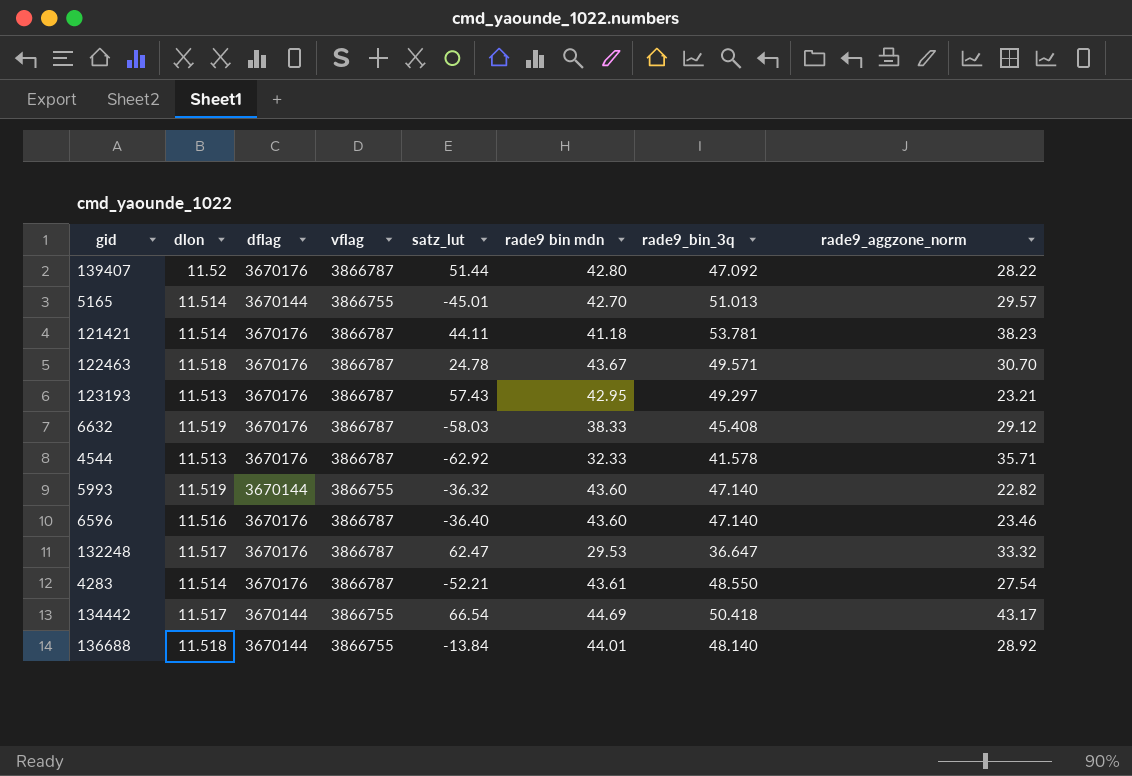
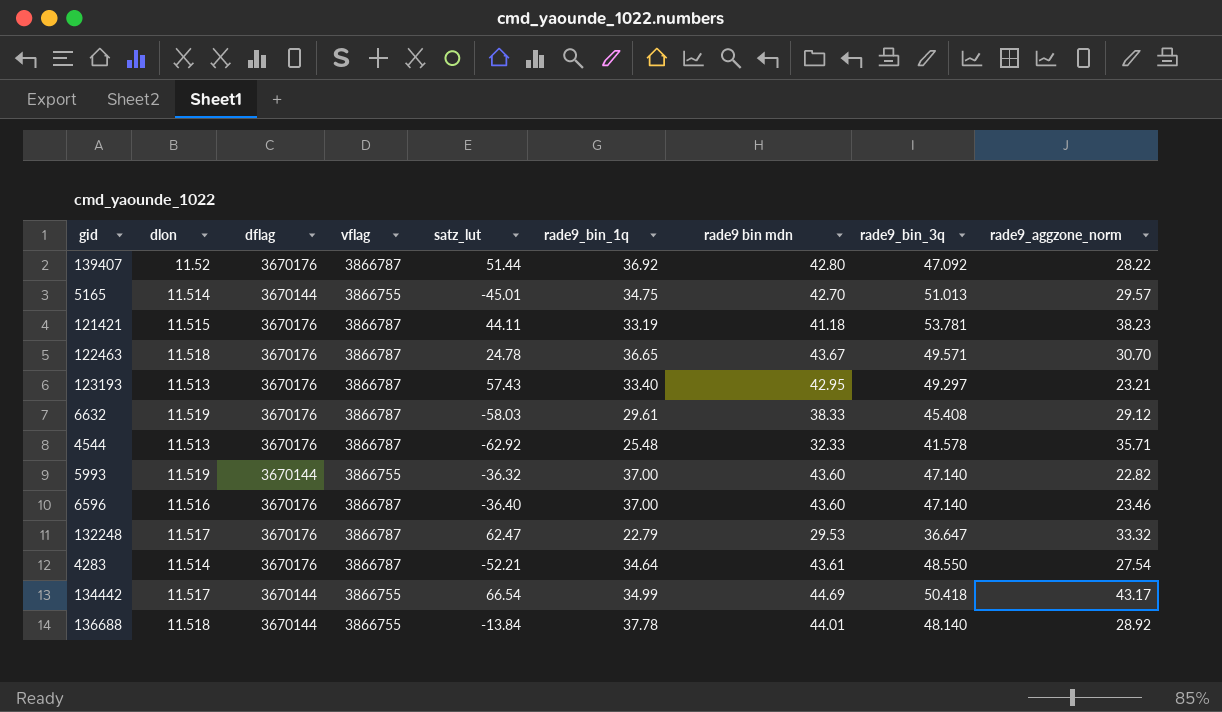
column rade9_bin_1q | position: none -> 6
121421 | dlon: 11.514 -> 11.515

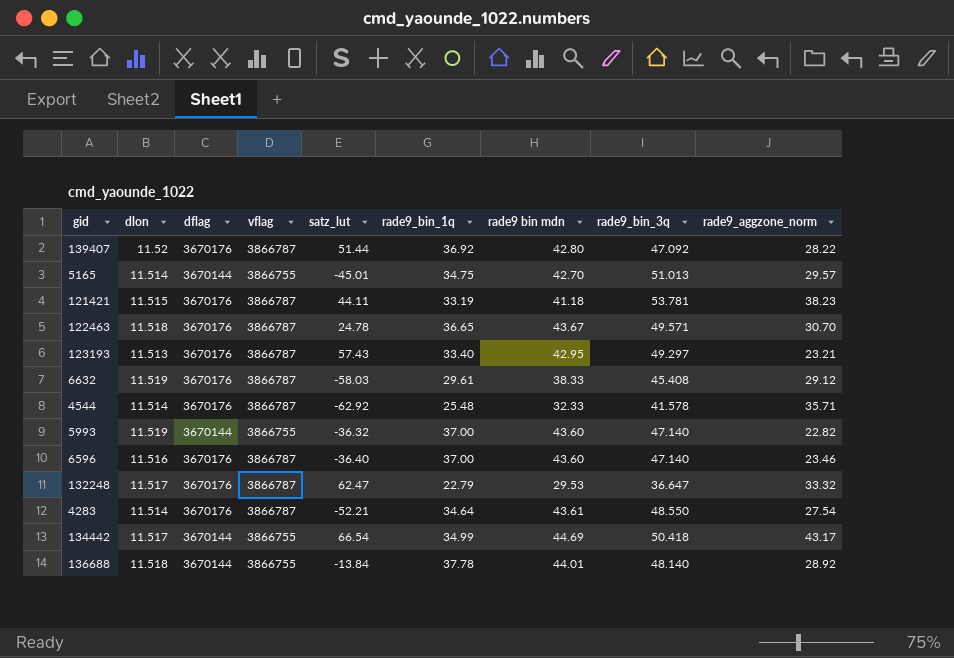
4544 | dlon: 11.513 -> 11.514

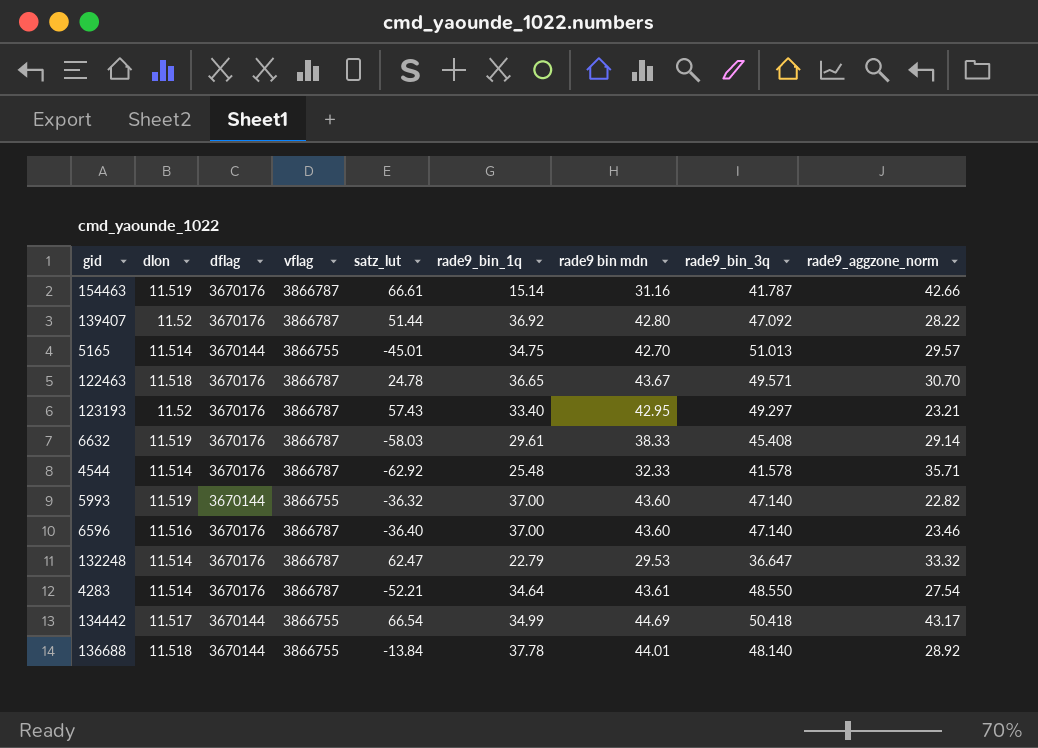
row 121421: 11.515 | 3670176 | 3866787 | 44.11 | 33.19 | 41.18 | 53.781 | 38.23 -> none
row 154463: none -> 11.519 | 3670176 | 3866787 | 66.61 | 15.14 | 31.16 | 41.787 | 42.66
123193 | dlon: 11.513 -> 11.52
6632 | rade9_aggzone_norm: 29.12 -> 29.14
132248 | dlon: 11.517 -> 11.514

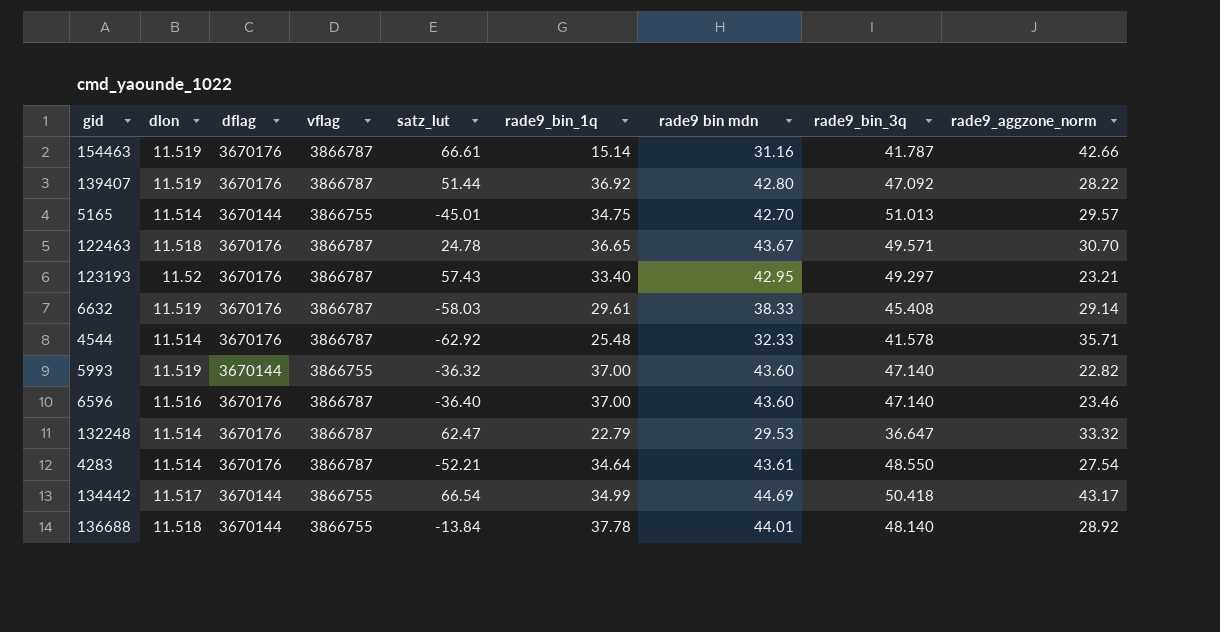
139407 | dlon: 11.52 -> 11.519

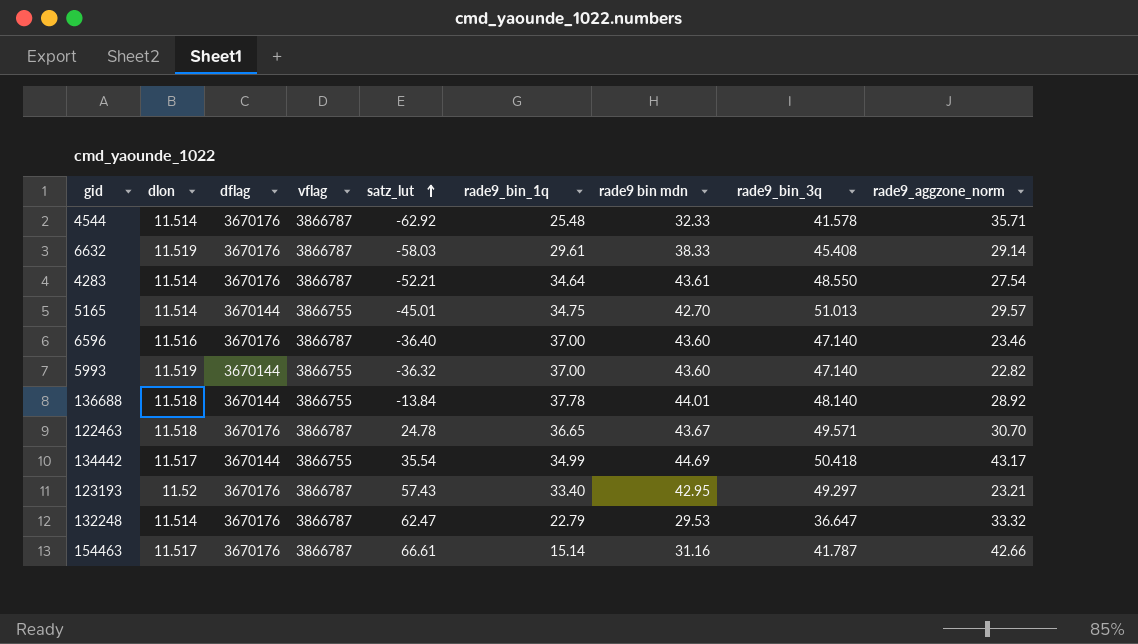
row order: none -> satz_lut ascending
row 139407: 11.519 | 3670176 | 3866787 | 51.44 | 36.92 | 42.80 | 47.092 | 28.22 -> none
134442 | satz_lut: 66.54 -> 35.54
154463 | dlon: 11.519 -> 11.517

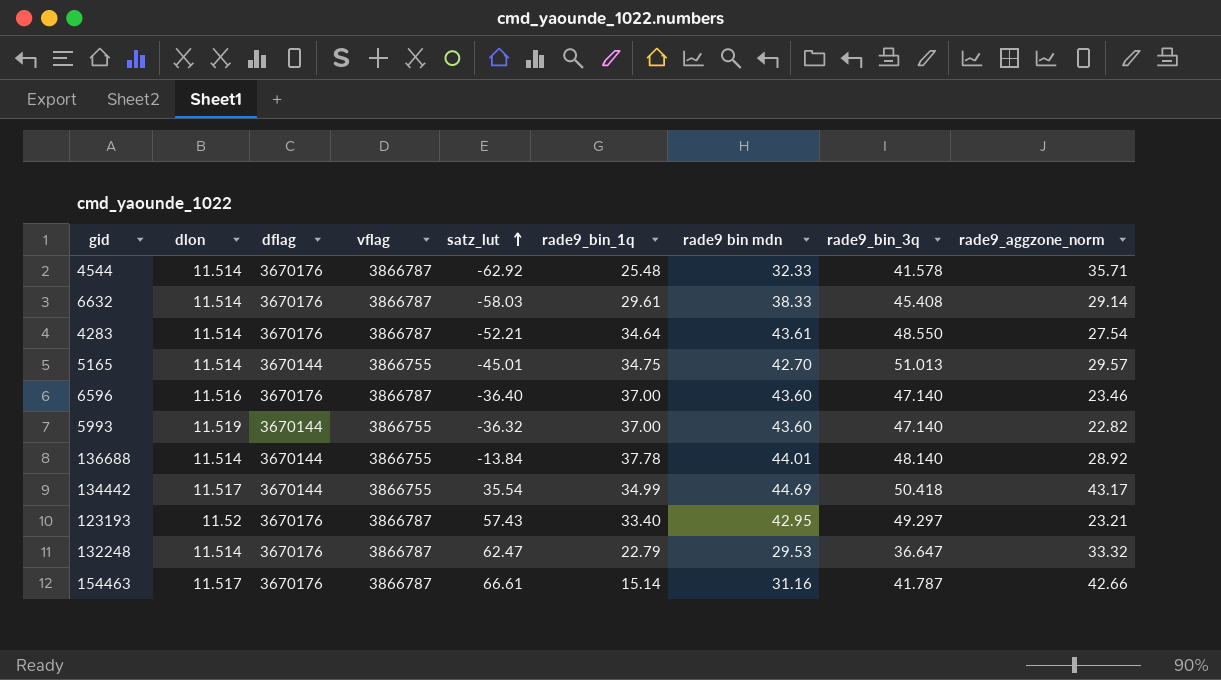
row 122463: 11.518 | 3670176 | 3866787 | 24.78 | 36.65 | 43.67 | 49.571 | 30.70 -> none
6632 | dlon: 11.519 -> 11.514
136688 | dlon: 11.518 -> 11.514

